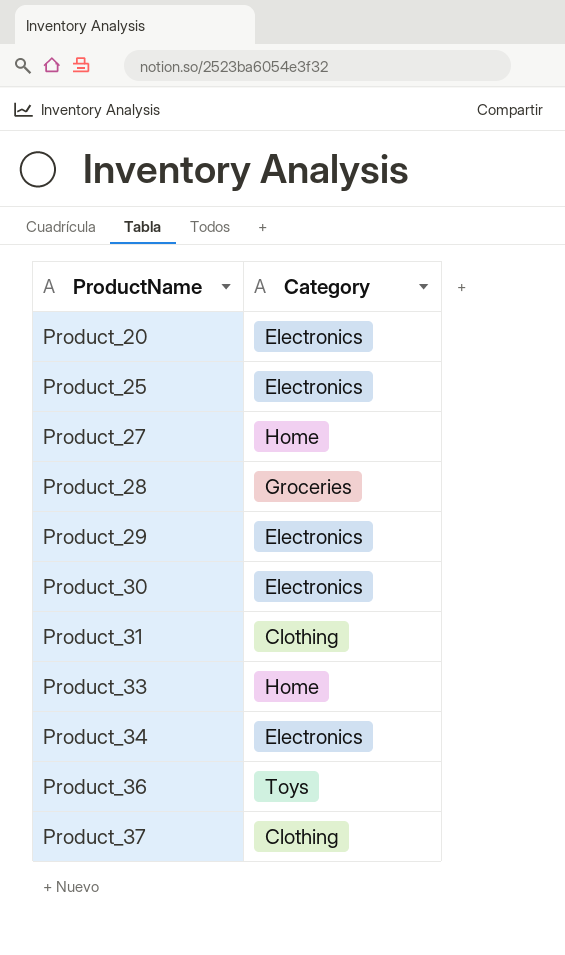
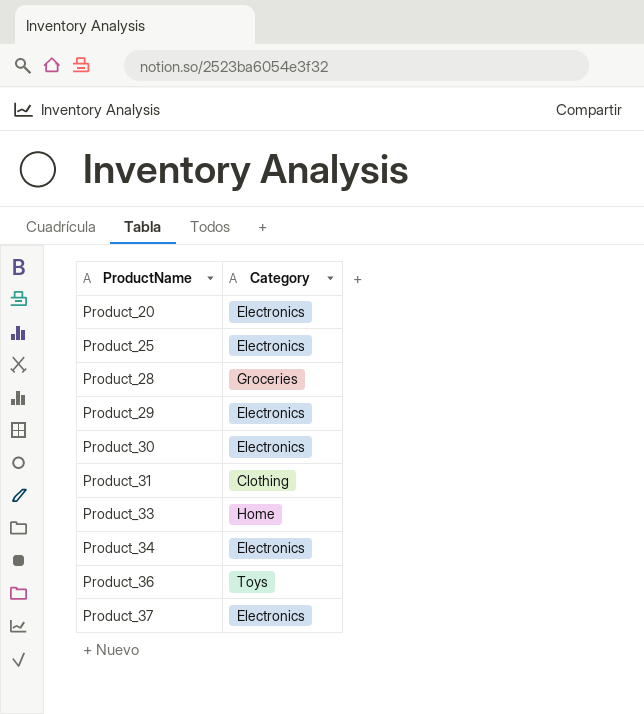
row Product_27: Home -> none
Product_37 | Category: Clothing -> Electronics

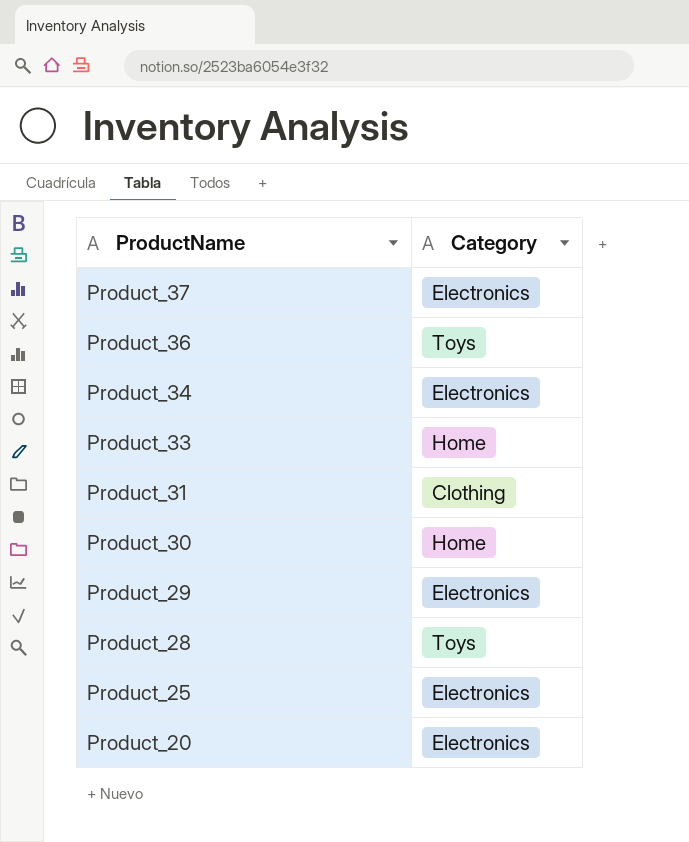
row order: ProductName ascending -> ProductName descending
Product_30 | Category: Electronics -> Home
Product_28 | Category: Groceries -> Toys

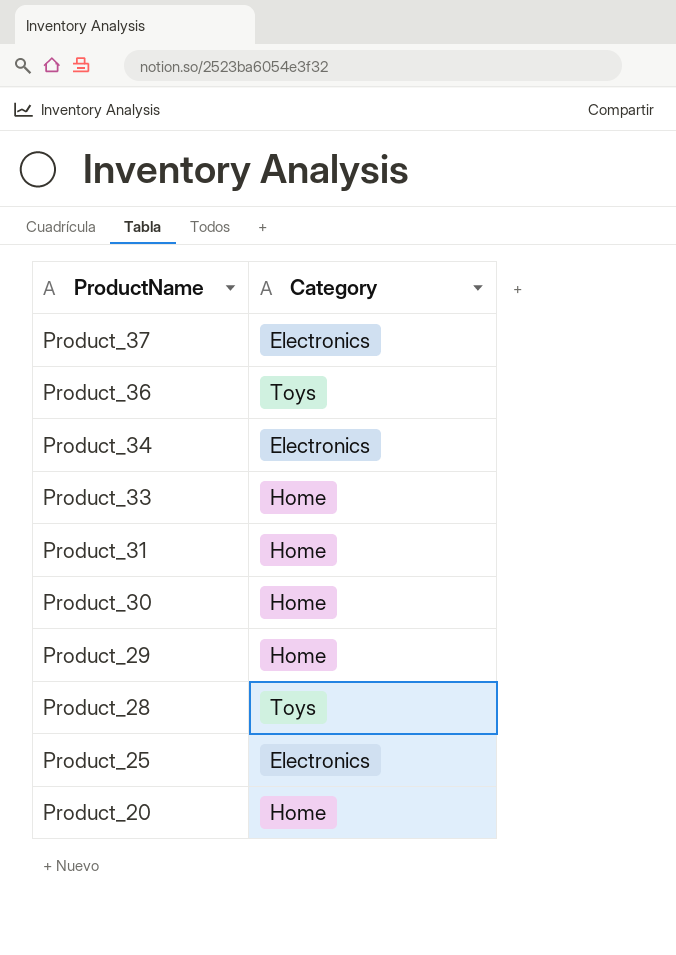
Product_31 | Category: Clothing -> Home
Product_29 | Category: Electronics -> Home
Product_20 | Category: Electronics -> Home

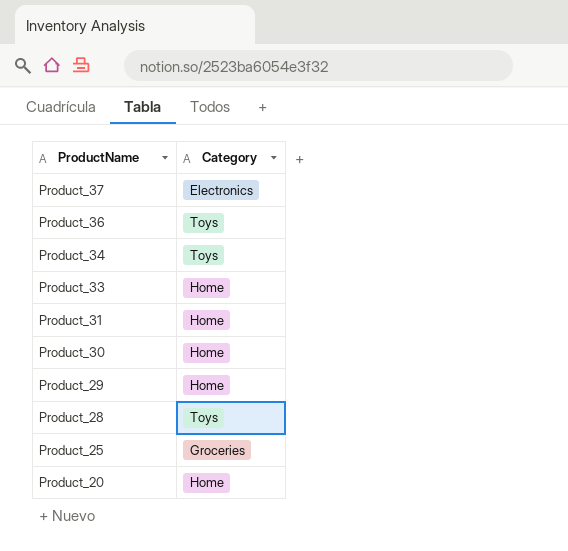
Product_34 | Category: Electronics -> Toys
Product_25 | Category: Electronics -> Groceries

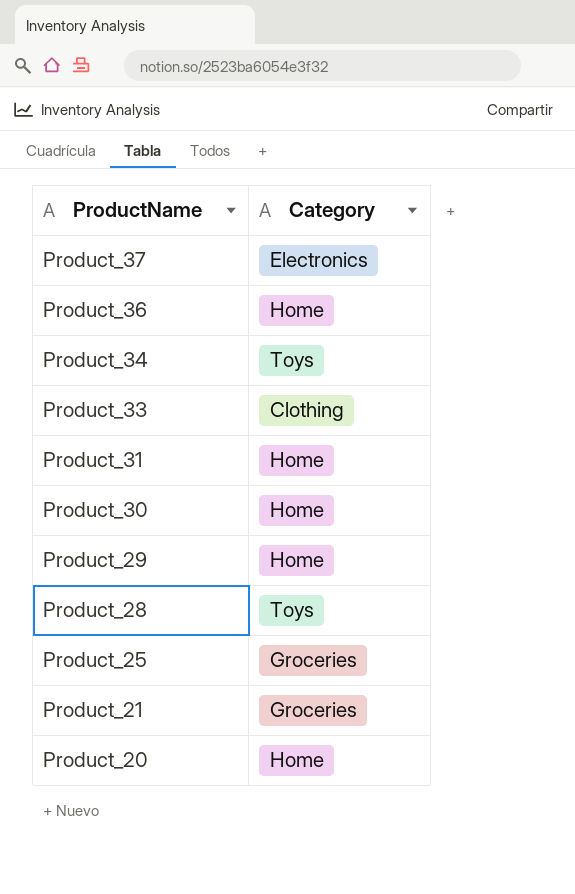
Product_36 | Category: Toys -> Home
Product_33 | Category: Home -> Clothing
row Product_21: none -> Groceries

